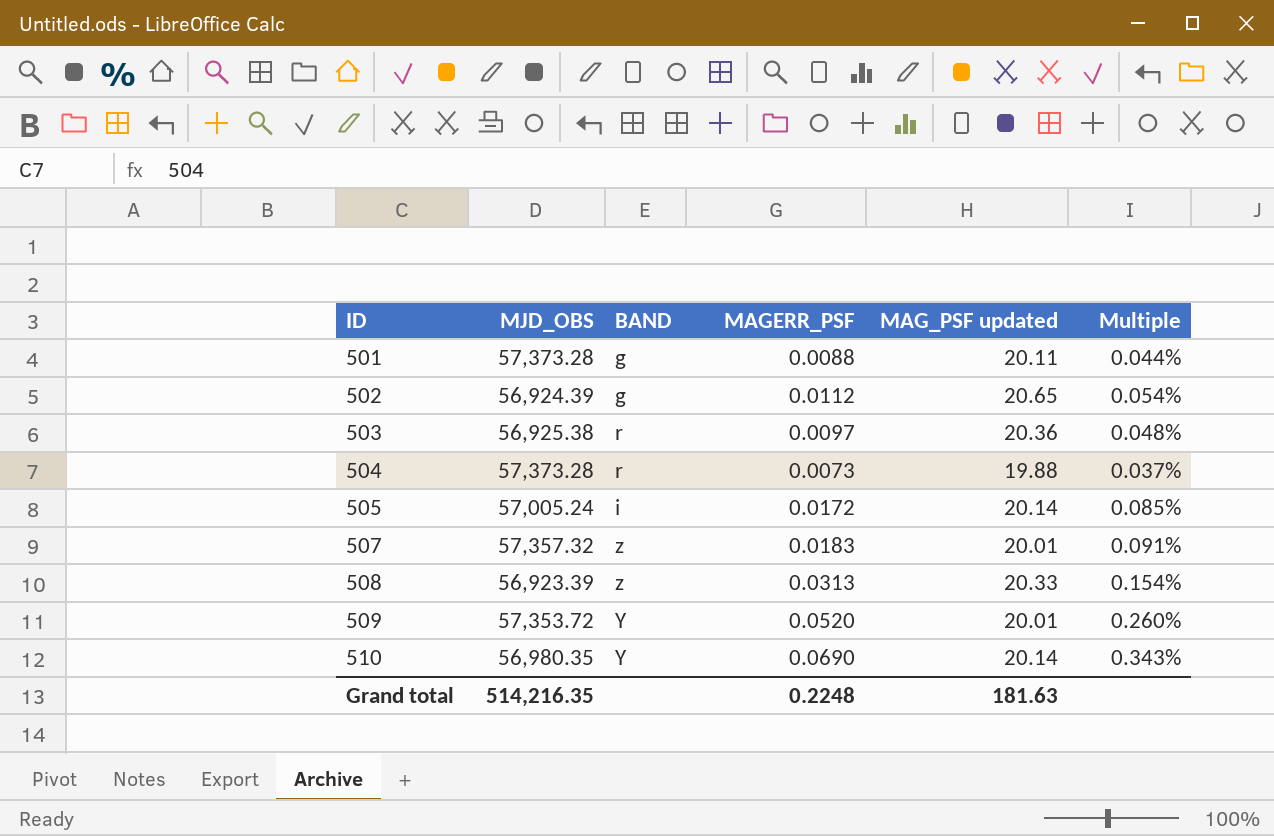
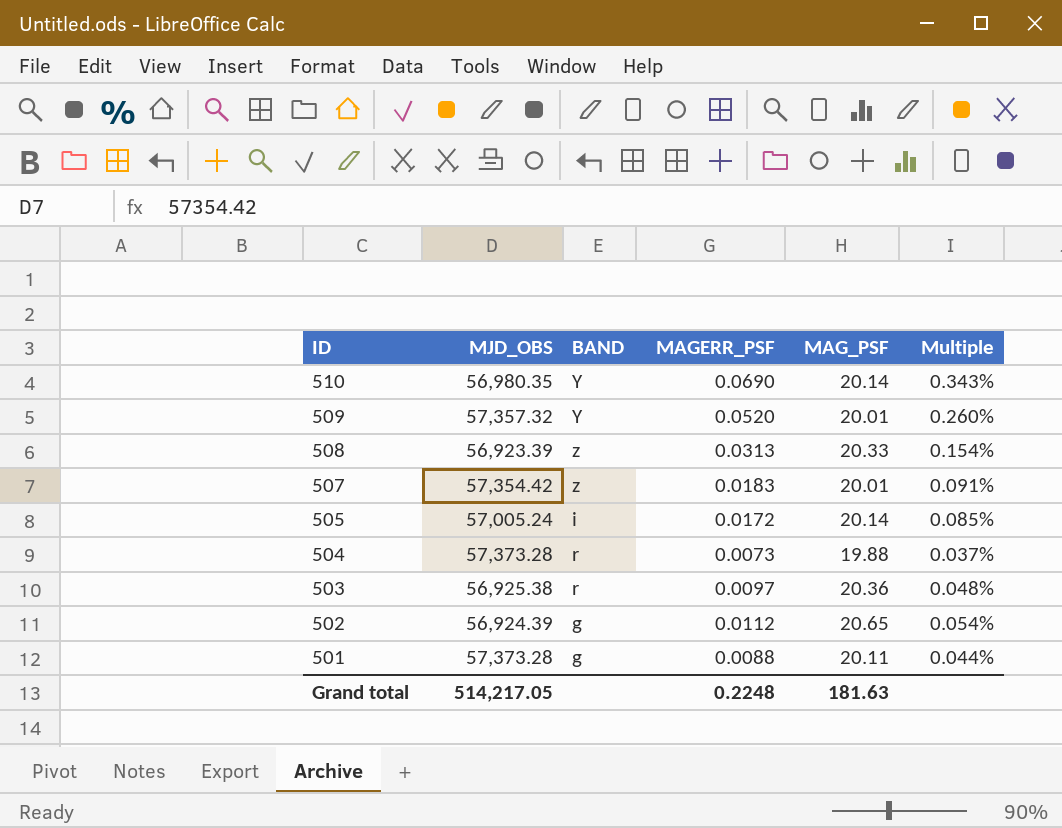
row order: ID ascending -> ID descending
column name: MAG_PSF updated -> MAG_PSF
509 | MJD_OBS: 57,353.72 -> 57,357.32
507 | MJD_OBS: 57,357.32 -> 57,354.42
Grand total | MJD_OBS: 514,216.35 -> 514,217.05

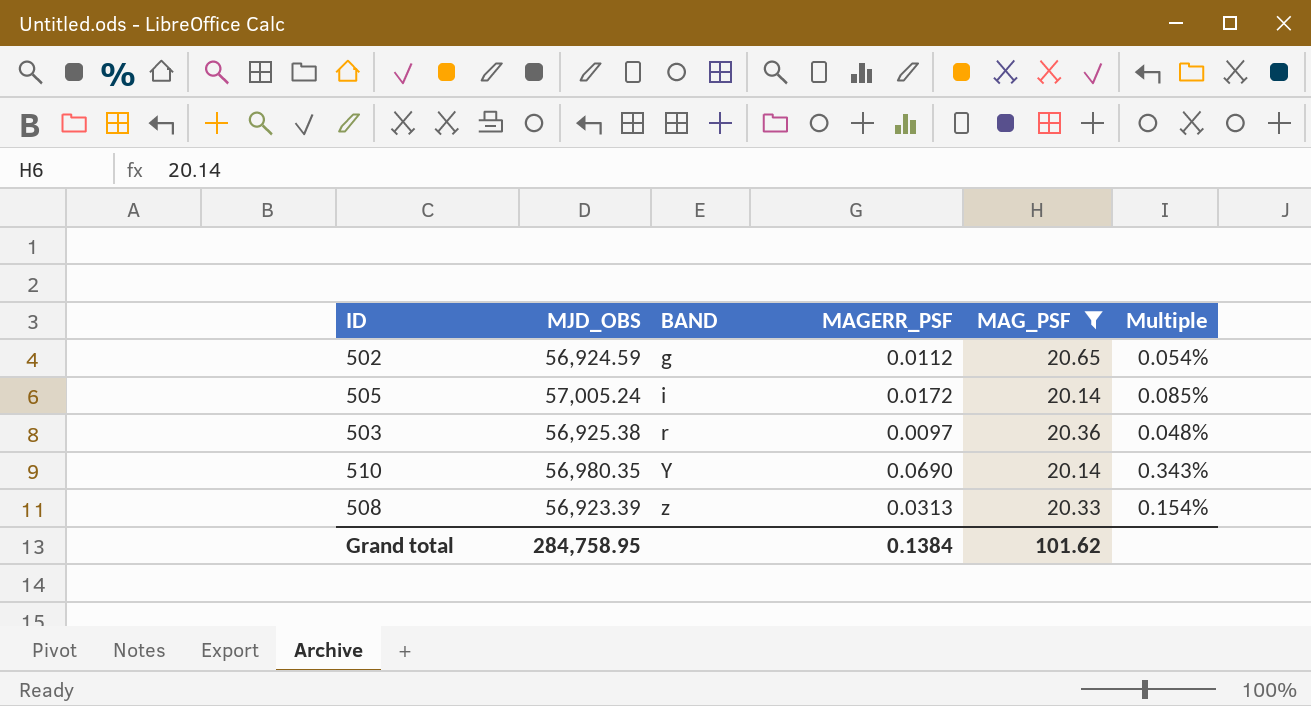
filter: none -> MAG_PSF >= 20.14
row order: ID descending -> BAND ascending
502 | MJD_OBS: 56,924.39 -> 56,924.59
Grand total | MJD_OBS: 514,217.05 -> 284,758.95
Grand total | MAGERR_PSF: 0.2248 -> 0.1384
Grand total | MAG_PSF: 181.63 -> 101.62

